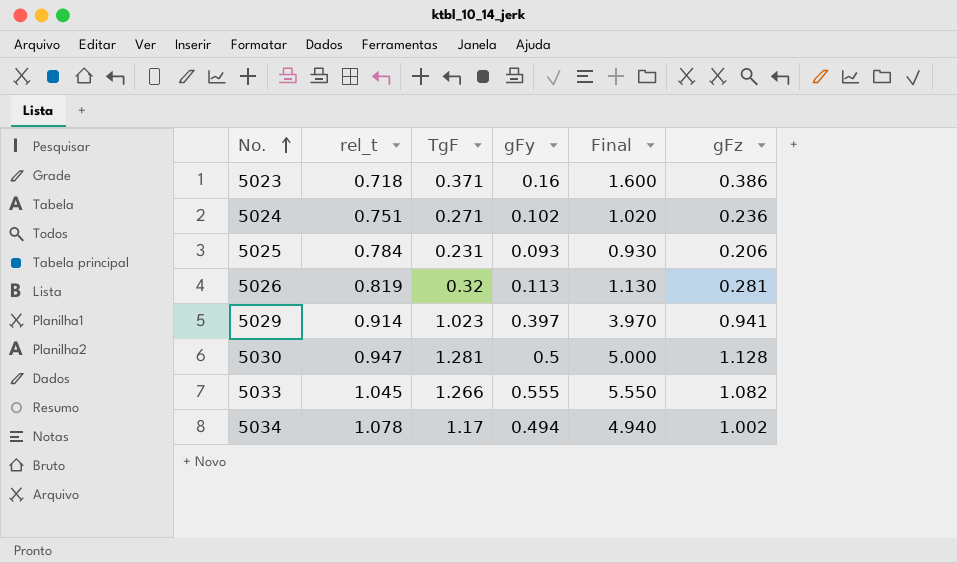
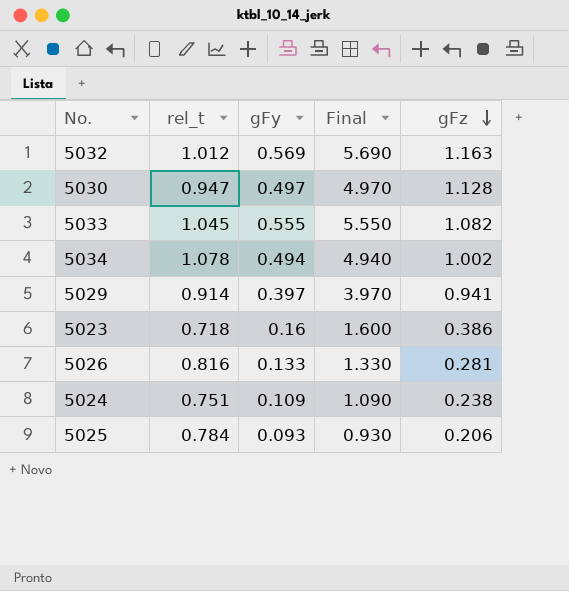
row order: No. ascending -> gFz descending
column TgF | position: 3 -> none
row 5032: none -> 1.012 | 0.569 | 5.690 | 1.163
5030 | gFy: 0.5 -> 0.497
5030 | Final: 5.000 -> 4.970
5026 | rel_t: 0.819 -> 0.816
5026 | gFy: 0.113 -> 0.133
5026 | Final: 1.130 -> 1.330
5024 | gFy: 0.102 -> 0.109
5024 | Final: 1.020 -> 1.090
5024 | gFz: 0.236 -> 0.238

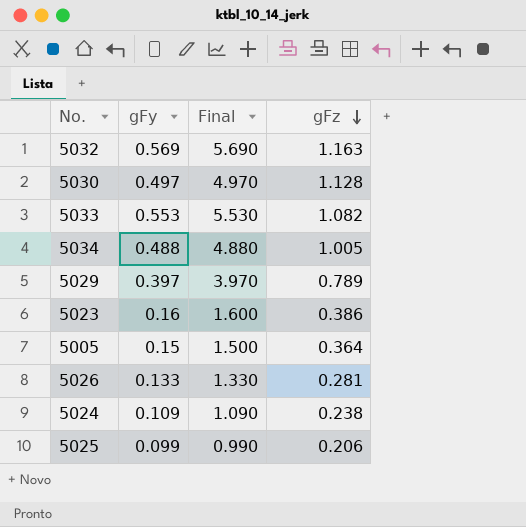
column rel_t | position: 2 -> none
5033 | gFy: 0.555 -> 0.553
5033 | Final: 5.550 -> 5.530
5034 | gFy: 0.494 -> 0.488
5034 | Final: 4.940 -> 4.880
5034 | gFz: 1.002 -> 1.005
5029 | gFz: 0.941 -> 0.789
row 5005: none -> 0.15 | 1.500 | 0.364
5025 | gFy: 0.093 -> 0.099
5025 | Final: 0.930 -> 0.990

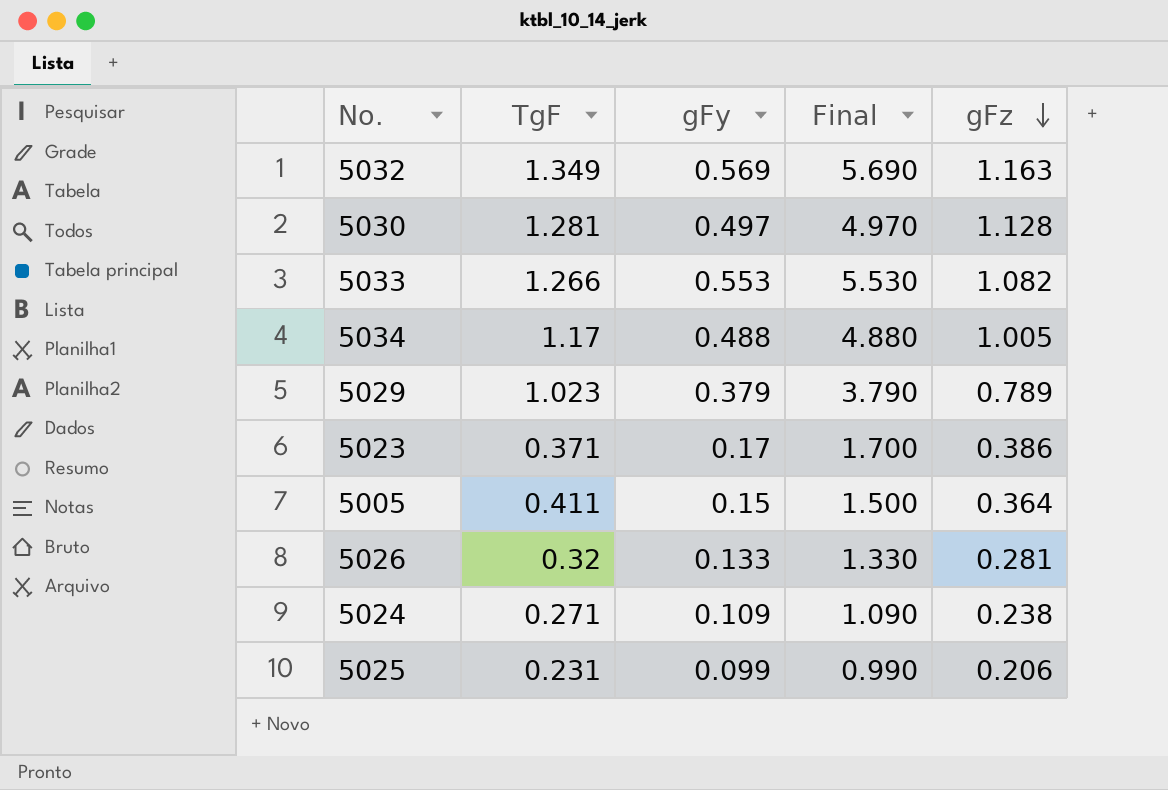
column TgF | position: none -> 2
5029 | gFy: 0.397 -> 0.379
5029 | Final: 3.970 -> 3.790
5023 | gFy: 0.16 -> 0.17
5023 | Final: 1.600 -> 1.700

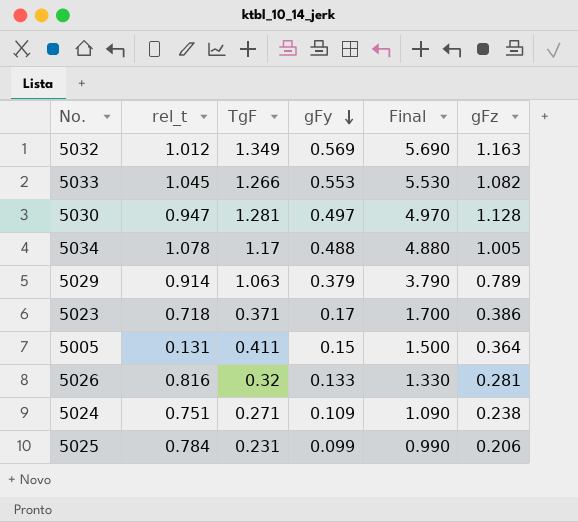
row order: gFz descending -> gFy descending
column rel_t | position: none -> 2
5029 | TgF: 1.023 -> 1.063

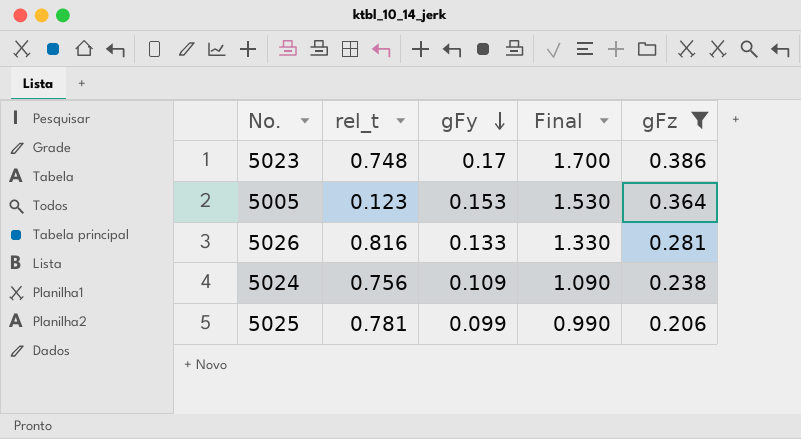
filter: none -> gFz <= 0.386
column TgF | position: 3 -> none
5023 | rel_t: 0.718 -> 0.748
5005 | rel_t: 0.131 -> 0.123
5005 | gFy: 0.15 -> 0.153
5005 | Final: 1.500 -> 1.530
5024 | rel_t: 0.751 -> 0.756
5025 | rel_t: 0.784 -> 0.781

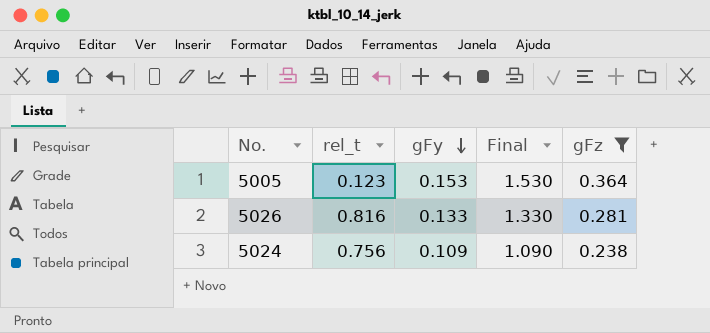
row 5023: 0.748 | 0.17 | 1.700 | 0.386 -> none
row 5025: 0.781 | 0.099 | 0.990 | 0.206 -> none

